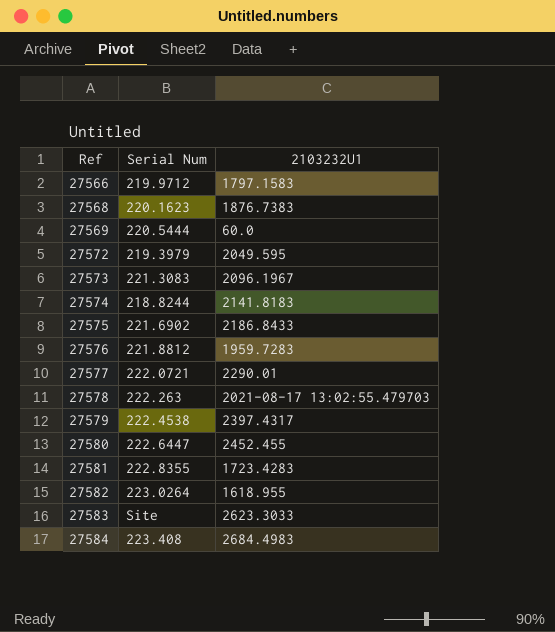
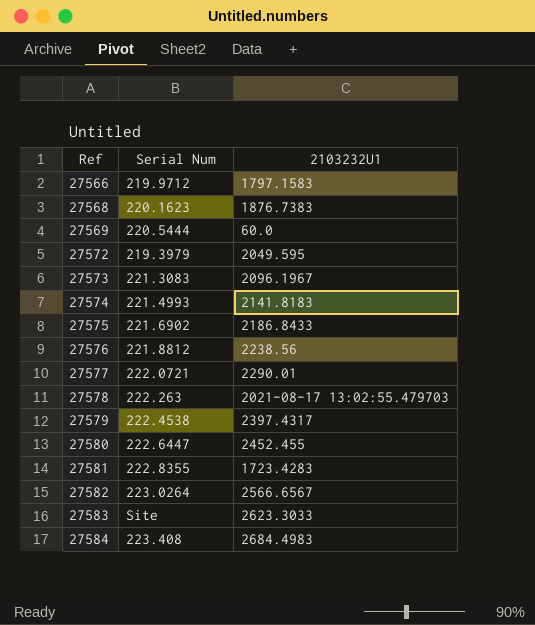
27574 | Serial Num: 218.8244 -> 221.4993
27576 | 2103232U1: 1959.7283 -> 2238.56
27582 | 2103232U1: 1618.955 -> 2566.6567

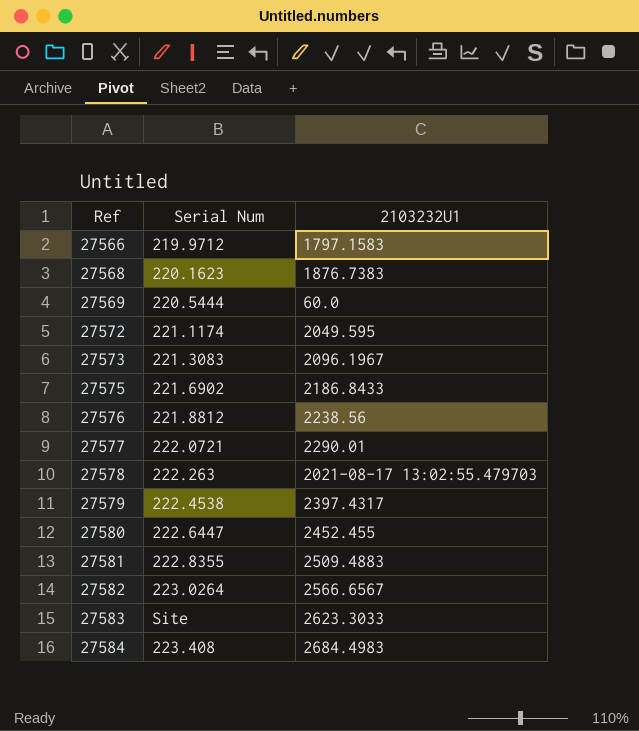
row 27574: 221.4993 | 2141.8183 -> none
27572 | Serial Num: 219.3979 -> 221.1174
27581 | 2103232U1: 1723.4283 -> 2509.4883

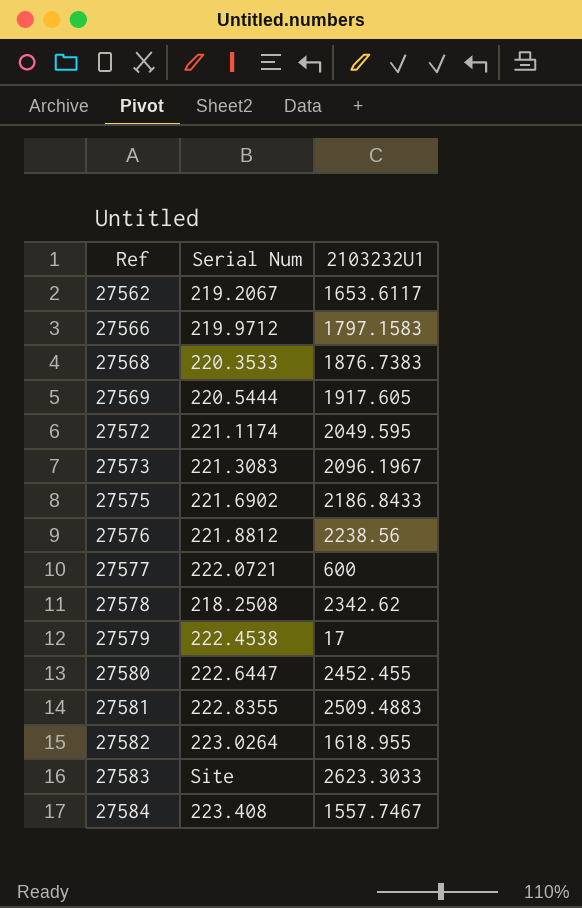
row 27562: none -> 219.2067 | 1653.6117
27568 | Serial Num: 220.1623 -> 220.3533
27569 | 2103232U1: 60.0 -> 1917.605
27577 | 2103232U1: 2290.01 -> 600
27578 | Serial Num: 222.263 -> 218.2508
27578 | 2103232U1: 2021-08-17 13:02:55.479703 -> 2342.62
27579 | 2103232U1: 2397.4317 -> 17
27582 | 2103232U1: 2566.6567 -> 1618.955
27584 | 2103232U1: 2684.4983 -> 1557.7467

